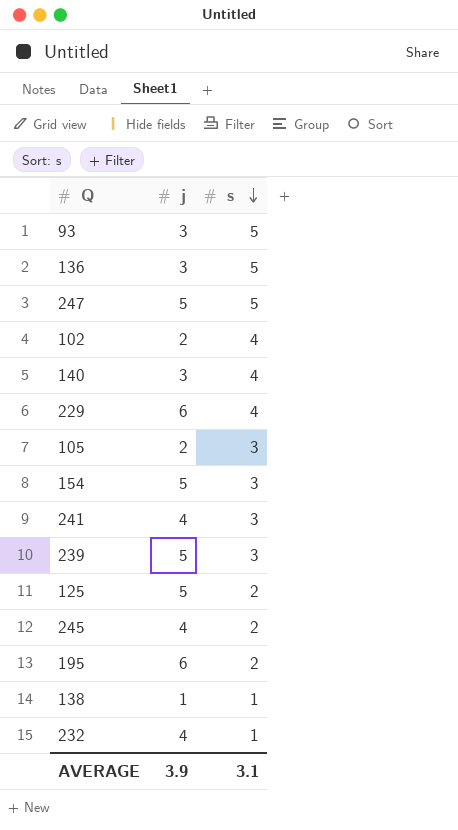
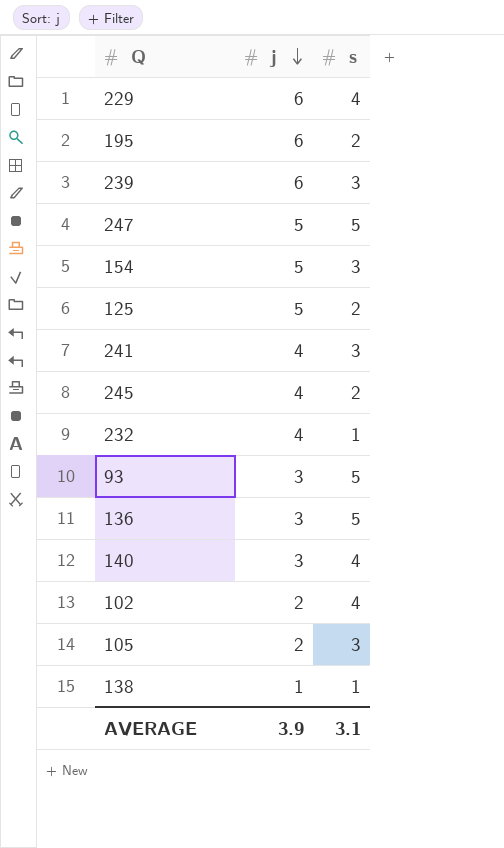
row order: s descending -> j descending
239 | j: 5 -> 6

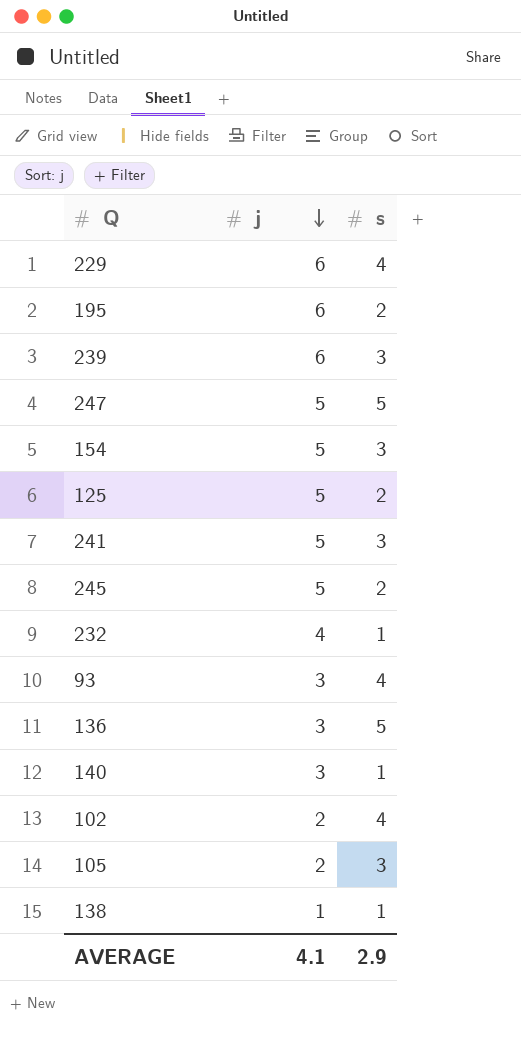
241 | j: 4 -> 5
245 | j: 4 -> 5
93 | s: 5 -> 4
140 | s: 4 -> 1
AVERAGE | j: 3.9 -> 4.1
AVERAGE | s: 3.1 -> 2.9

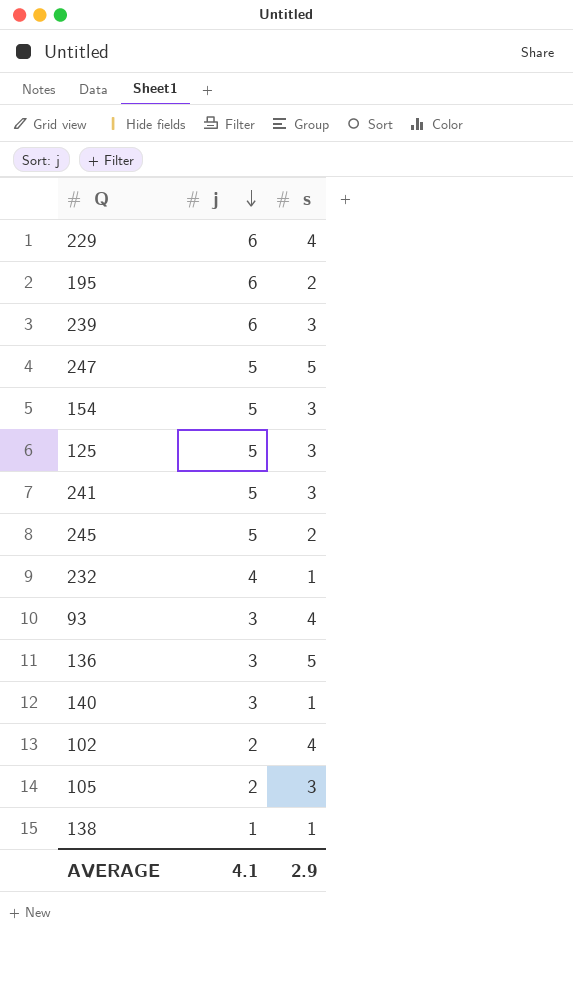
125 | s: 2 -> 3

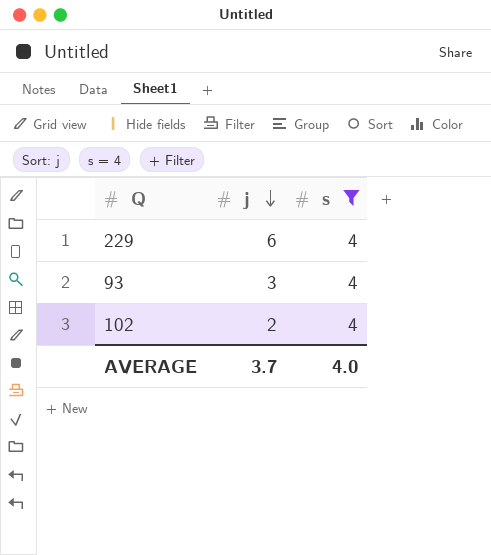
filter: none -> s = 4
AVERAGE | j: 4.1 -> 3.7
AVERAGE | s: 2.9 -> 4.0

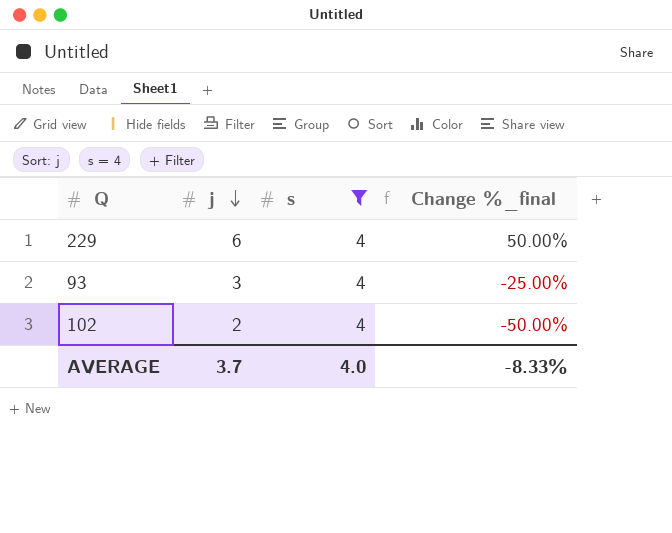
column Change %_final | formula: none -> ([j] - [s]) / [s]

